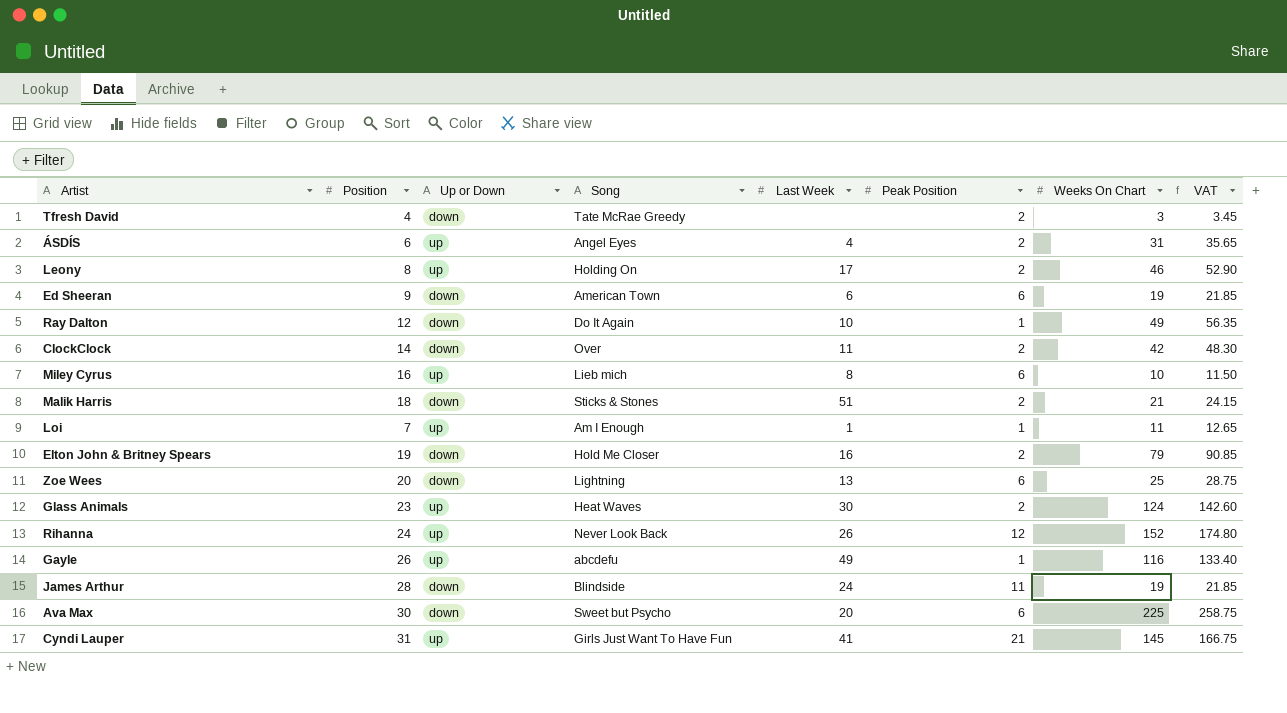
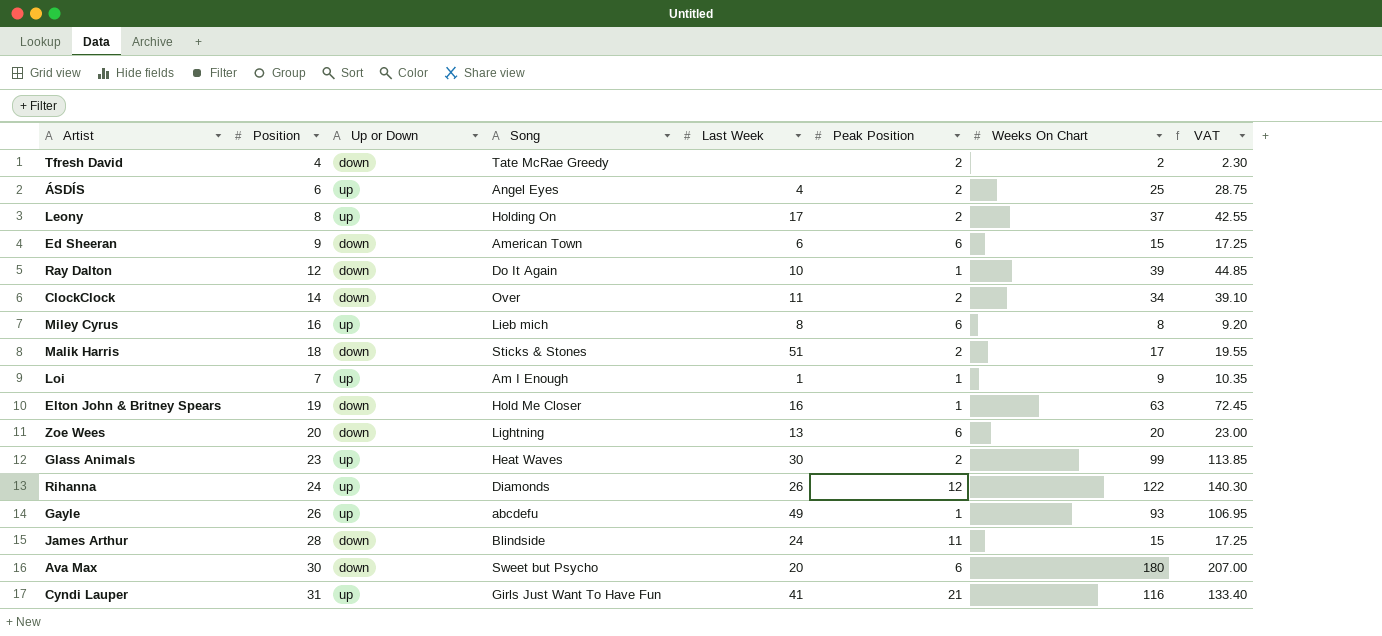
Tfresh David | Weeks On Chart: 3 -> 2
Tfresh David | VAT: 3.45 -> 2.30
ÁSDÍS | Weeks On Chart: 31 -> 25
ÁSDÍS | VAT: 35.65 -> 28.75
Leony | Weeks On Chart: 46 -> 37
Leony | VAT: 52.90 -> 42.55
Ed Sheeran | Weeks On Chart: 19 -> 15
Ed Sheeran | VAT: 21.85 -> 17.25
Ray Dalton | Weeks On Chart: 49 -> 39
Ray Dalton | VAT: 56.35 -> 44.85
ClockClock | Weeks On Chart: 42 -> 34
ClockClock | VAT: 48.30 -> 39.10
Miley Cyrus | Weeks On Chart: 10 -> 8
Miley Cyrus | VAT: 11.50 -> 9.20
Malik Harris | Weeks On Chart: 21 -> 17
Malik Harris | VAT: 24.15 -> 19.55
Loi | Weeks On Chart: 11 -> 9
Loi | VAT: 12.65 -> 10.35
Elton John & Britney Spears | Peak Position: 2 -> 1
Elton John & Britney Spears | Weeks On Chart: 79 -> 63
Elton John & Britney Spears | VAT: 90.85 -> 72.45
Zoe Wees | Weeks On Chart: 25 -> 20
Zoe Wees | VAT: 28.75 -> 23.00
Glass Animals | Weeks On Chart: 124 -> 99
Glass Animals | VAT: 142.60 -> 113.85
Rihanna | Song: Never Look Back -> Diamonds
Rihanna | Weeks On Chart: 152 -> 122
Rihanna | VAT: 174.80 -> 140.30
Gayle | Weeks On Chart: 116 -> 93
Gayle | VAT: 133.40 -> 106.95
James Arthur | Weeks On Chart: 19 -> 15
James Arthur | VAT: 21.85 -> 17.25
Ava Max | Weeks On Chart: 225 -> 180
Ava Max | VAT: 258.75 -> 207.00
Cyndi Lauper | Weeks On Chart: 145 -> 116
Cyndi Lauper | VAT: 166.75 -> 133.40

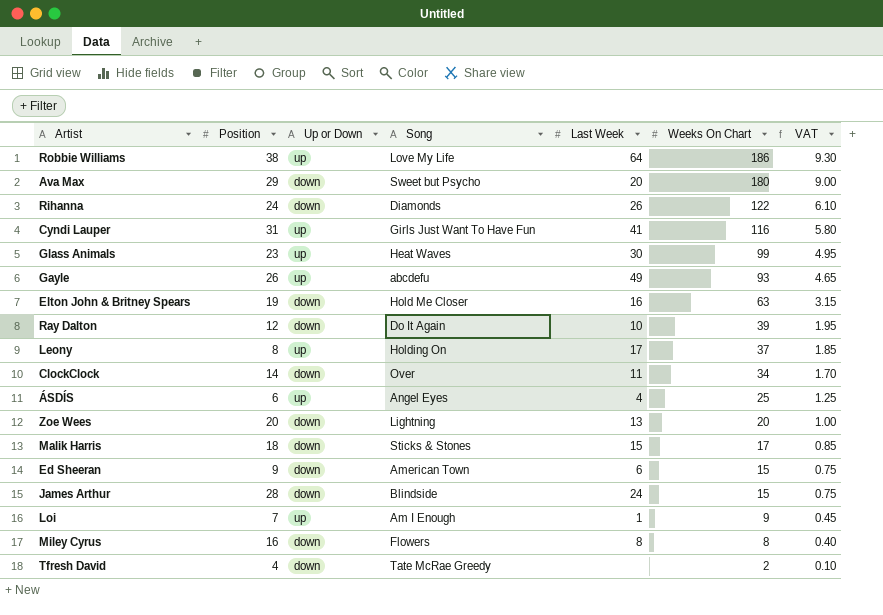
row order: none -> Weeks On Chart descending
column Peak Position | position: 6 -> none
column VAT | formula: [Weeks On Chart] * 1.15 -> [Weeks On Chart] * 0.05
row Robbie Williams: none -> 38 | up | Love My Life | 64 | 186 | 9.30
Ava Max | Position: 30 -> 29
Rihanna | Up or Down: up -> down
Malik Harris | Last Week: 51 -> 15
Miley Cyrus | Up or Down: up -> down
Miley Cyrus | Song: Lieb mich -> Flowers

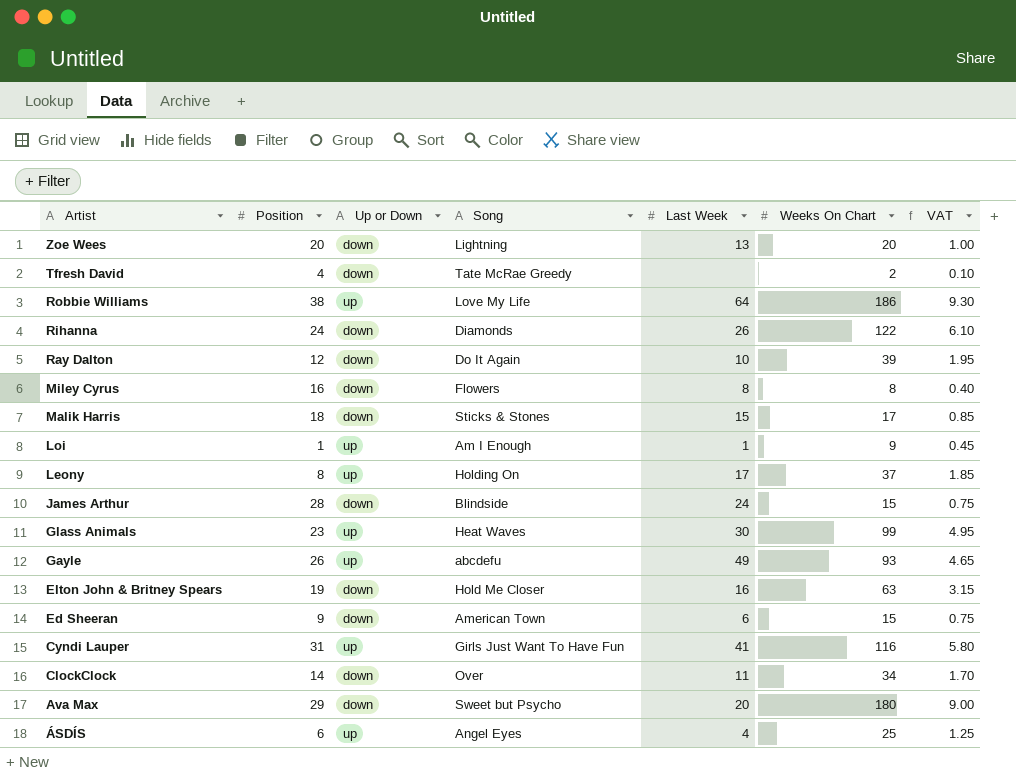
row order: Weeks On Chart descending -> Artist descending
Loi | Position: 7 -> 1

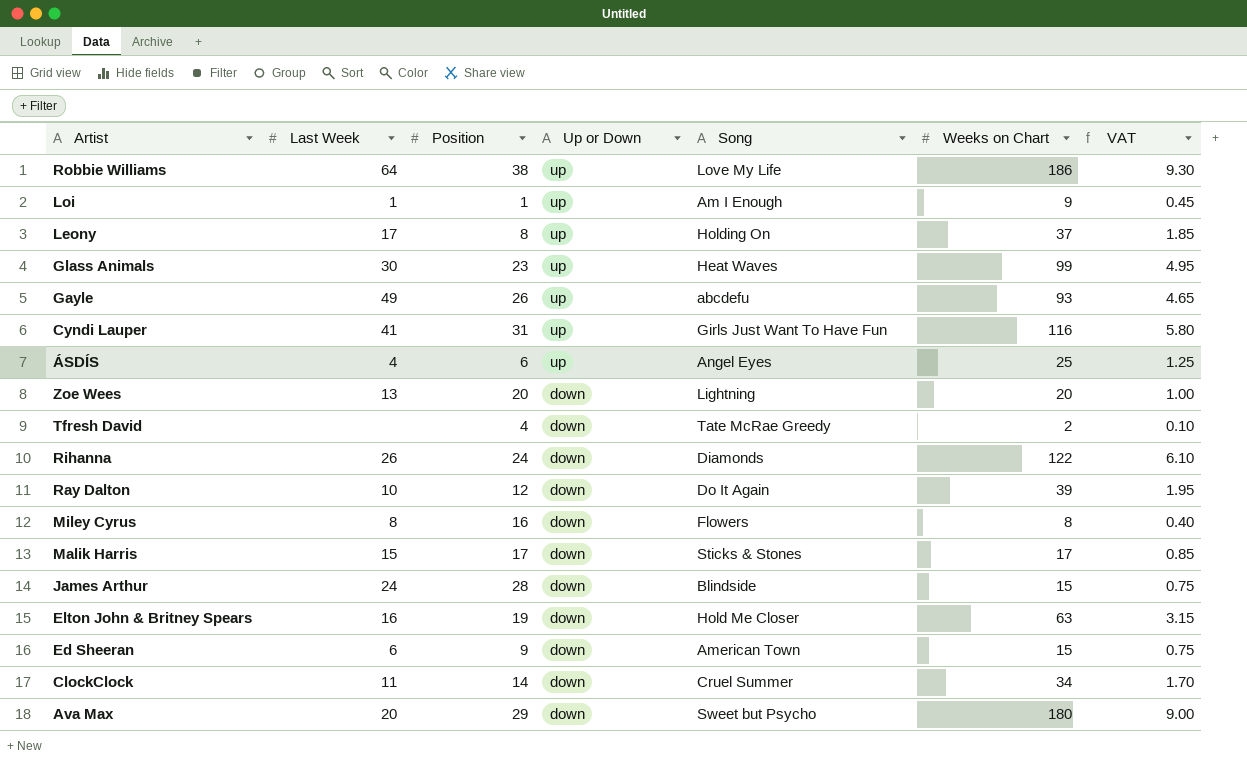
row order: Artist descending -> Up or Down descending
column Last Week | position: 5 -> 2
column name: Weeks On Chart -> Weeks on Chart
Malik Harris | Position: 18 -> 17
ClockClock | Song: Over -> Cruel Summer

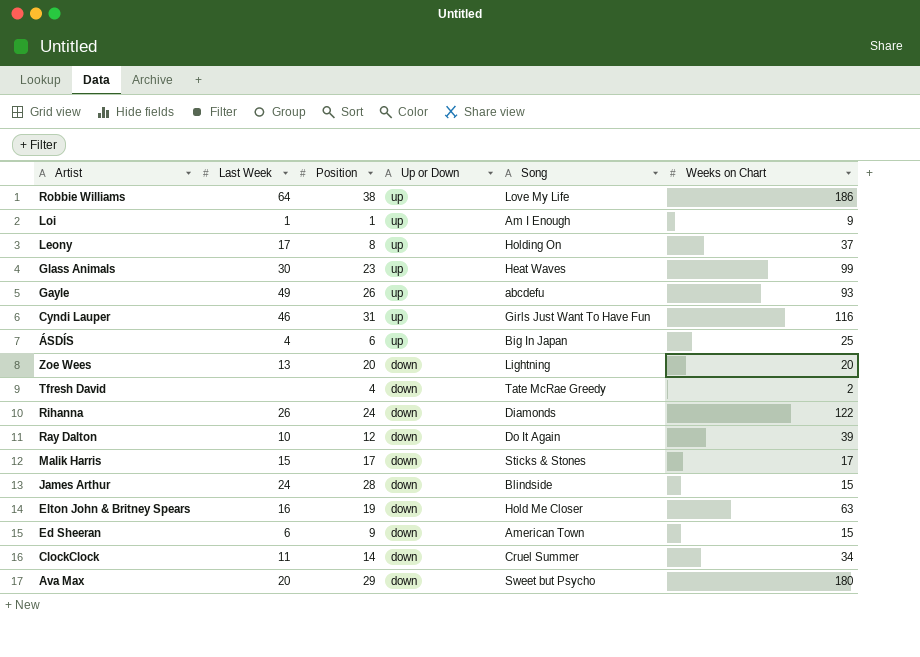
column VAT | formula: [Weeks on Chart] * 0.05 -> none
row Miley Cyrus: 8 | 16 | down | Flowers | 8 | 0.40 -> none
Cyndi Lauper | Last Week: 41 -> 46
ÁSDÍS | Song: Angel Eyes -> Big In Japan

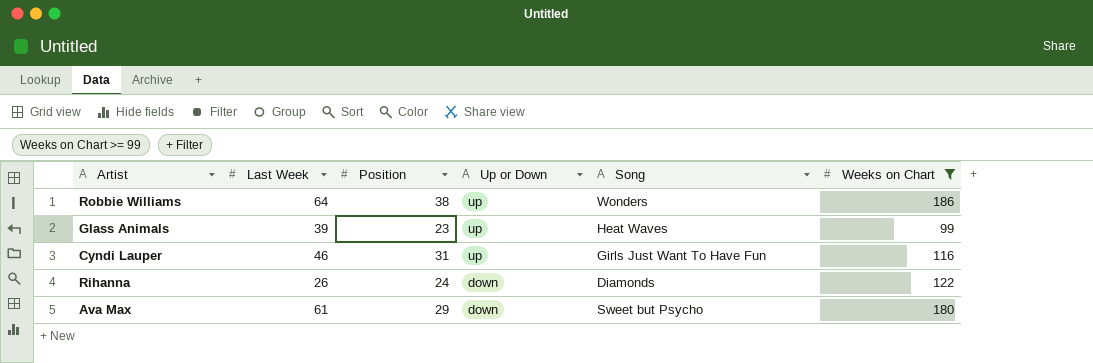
filter: none -> Weeks on Chart >= 99
Robbie Williams | Song: Love My Life -> Wonders
Glass Animals | Last Week: 30 -> 39
Ava Max | Last Week: 20 -> 61

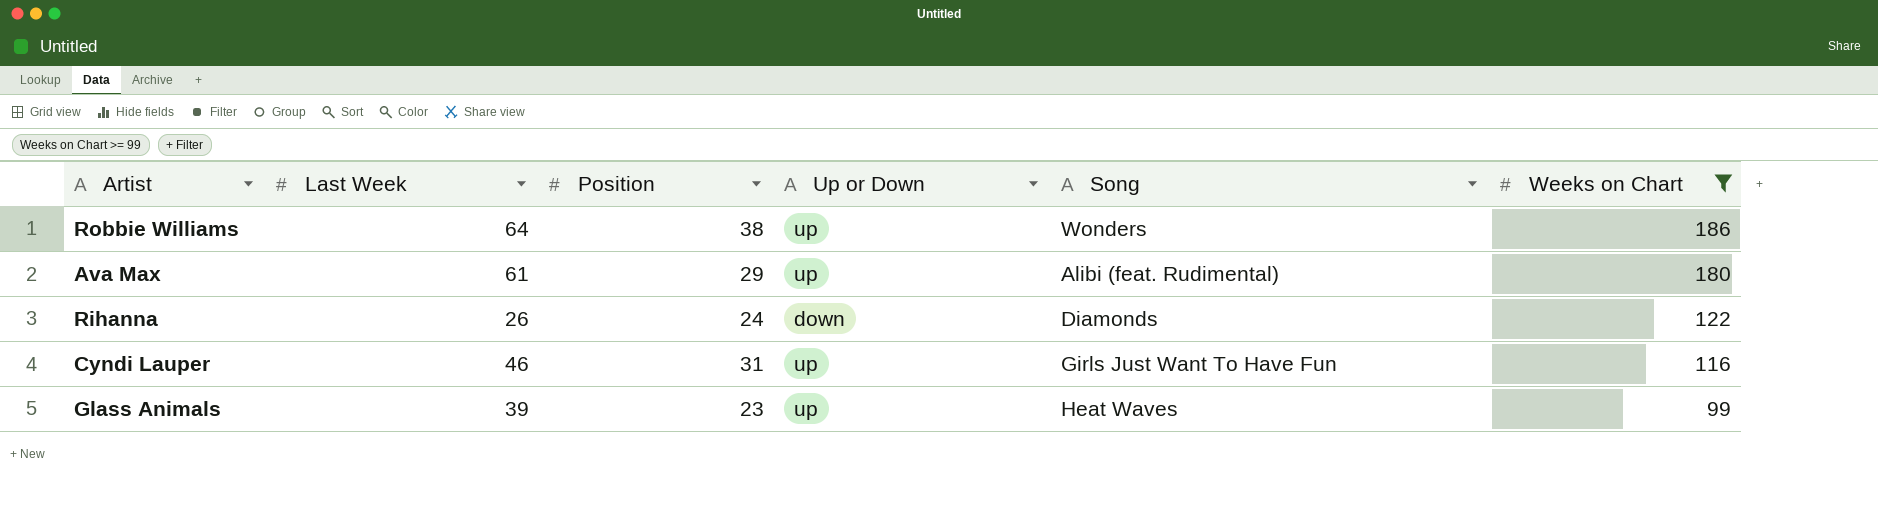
row order: Up or Down descending -> Weeks on Chart descending
Ava Max | Up or Down: down -> up
Ava Max | Song: Sweet but Psycho -> Alibi (feat. Rudimental)

